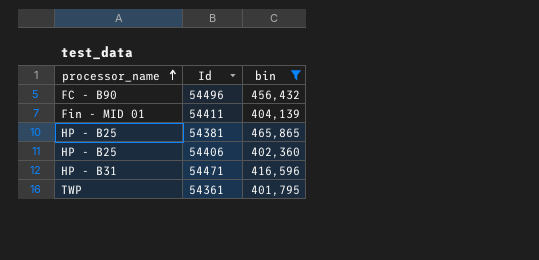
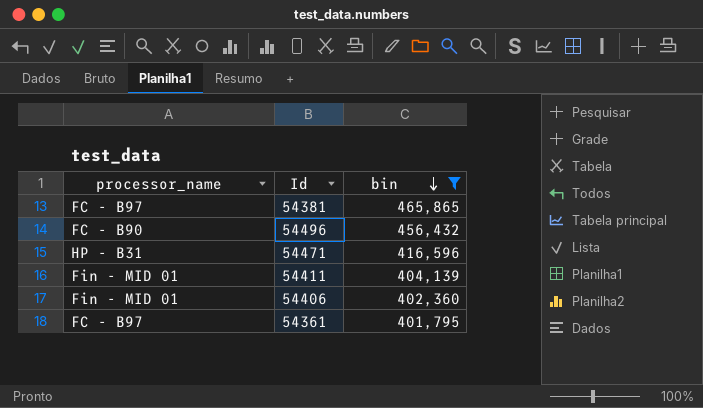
row order: processor_name ascending -> bin descending
54381 | processor_name: HP - B25 -> FC - B97
54406 | processor_name: HP - B25 -> Fin - MID 01
54361 | processor_name: TWP -> FC - B97

